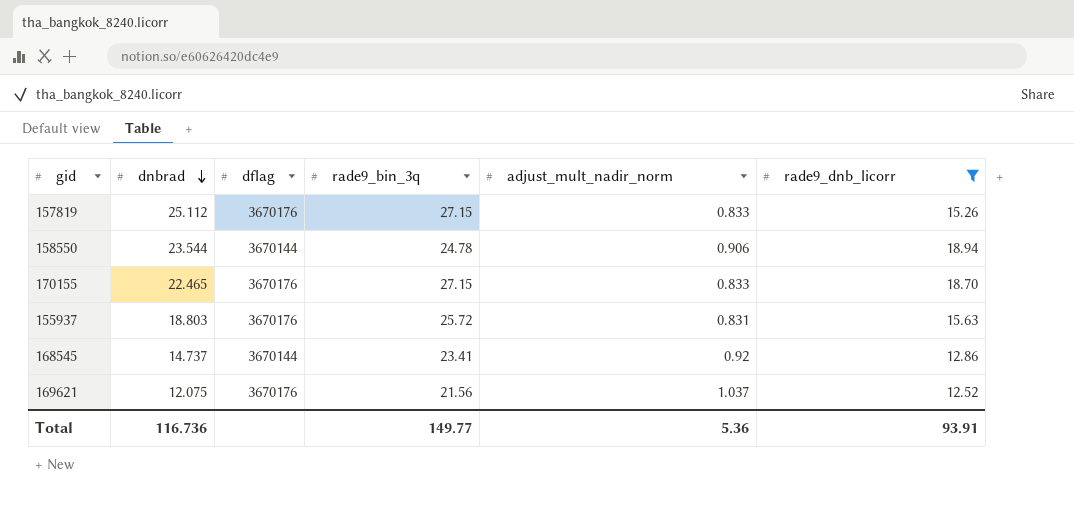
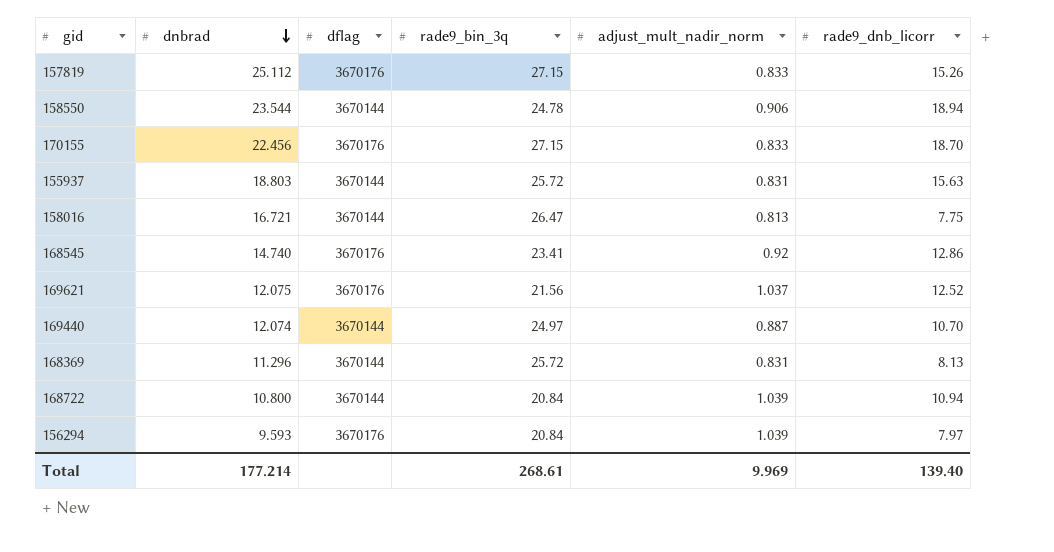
filter: rade9_dnb_licorr >= 12.52 -> none
170155 | dnbrad: 22.465 -> 22.456
155937 | dflag: 3670176 -> 3670144
168545 | dnbrad: 14.737 -> 14.740
168545 | dflag: 3670144 -> 3670176
Total | dnbrad: 116.736 -> 177.214
Total | rade9_bin_3q: 149.77 -> 268.61
Total | adjust_mult_nadir_norm: 5.36 -> 9.969
Total | rade9_dnb_licorr: 93.91 -> 139.40

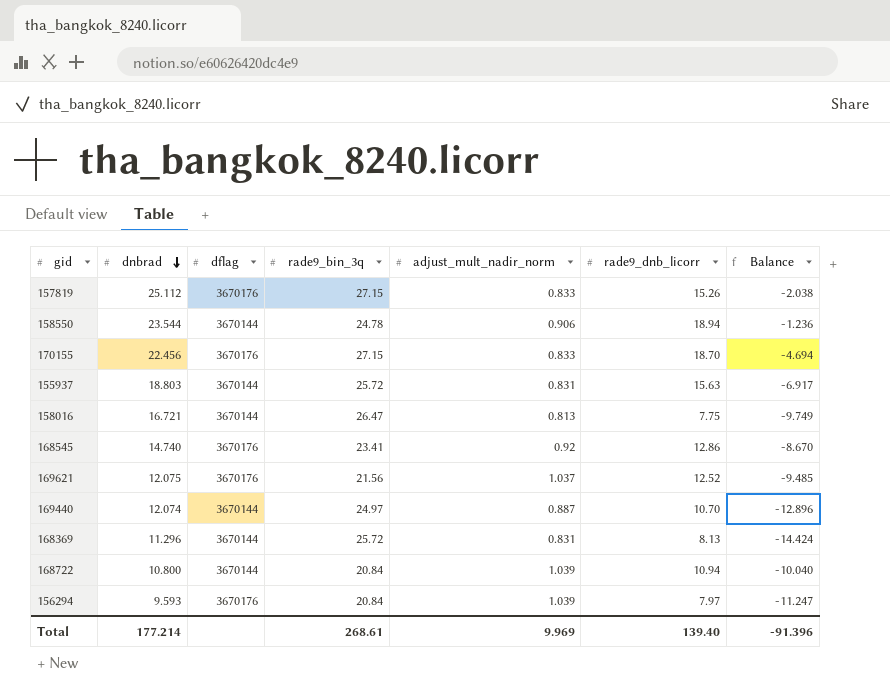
column Balance | formula: none -> [dnbrad] - [rade9_bin_3q]

